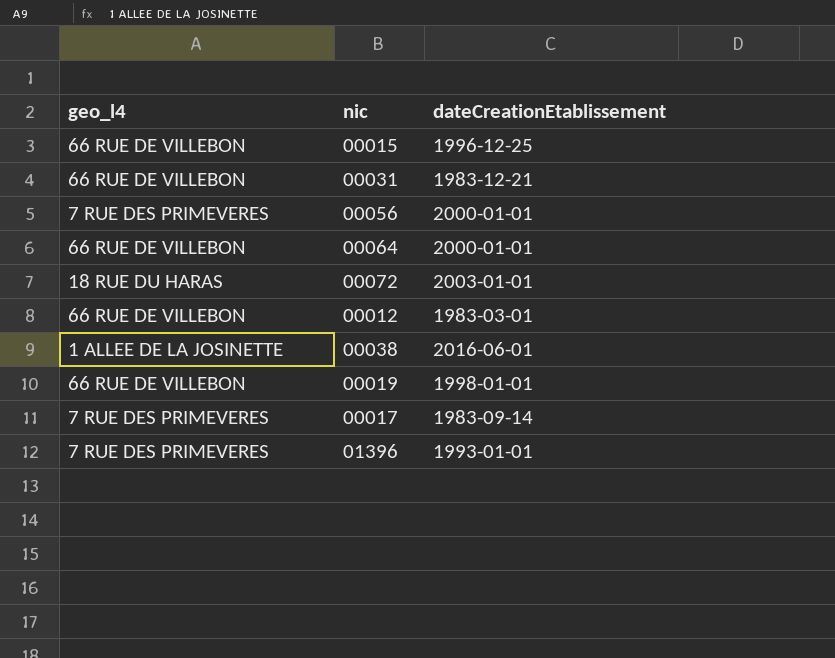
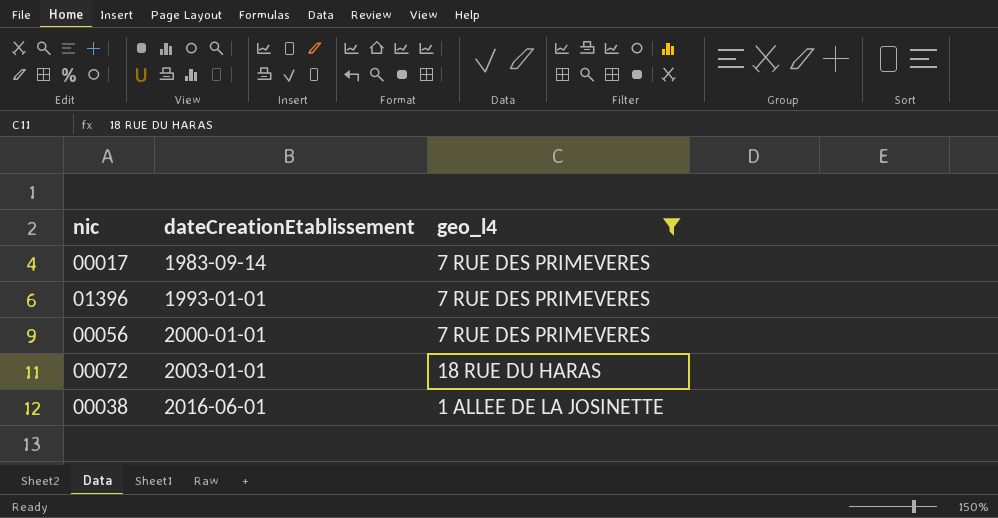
filter: none -> geo_l4 != 66 RUE DE VILLEBON
row order: none -> dateCreationEtablissement ascending
column geo_l4 | position: 1 -> 3

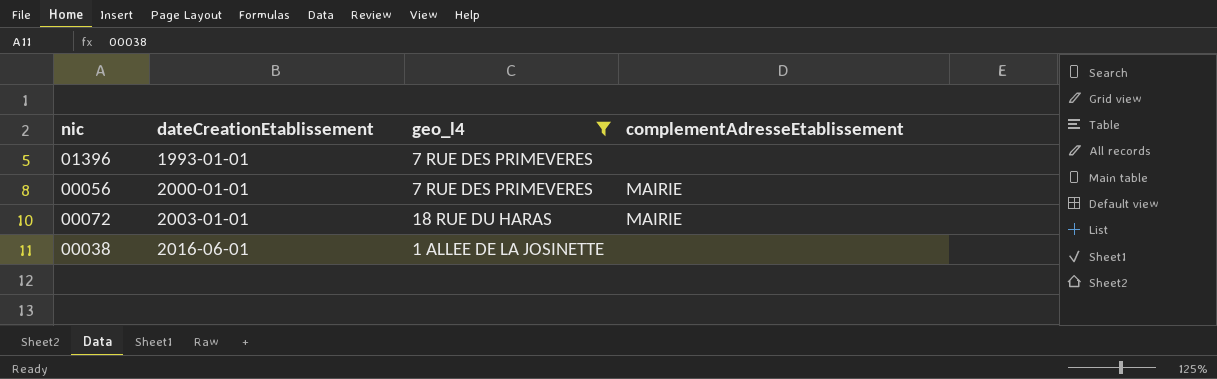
column complementAdresseEtablissement | position: none -> 4
row 00017: 1983-09-14 | 7 RUE DES PRIMEVERES -> none

